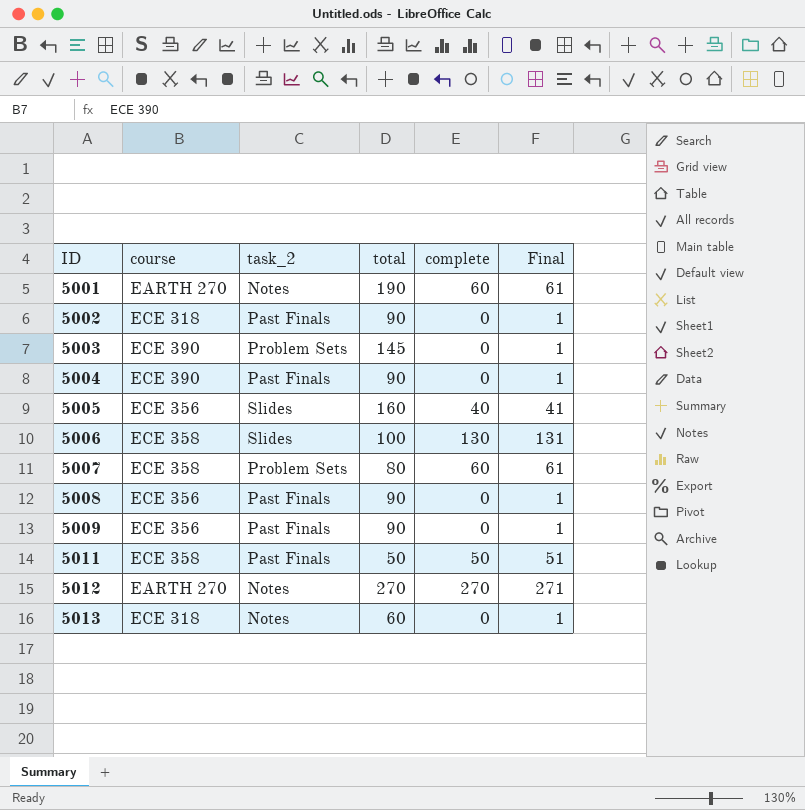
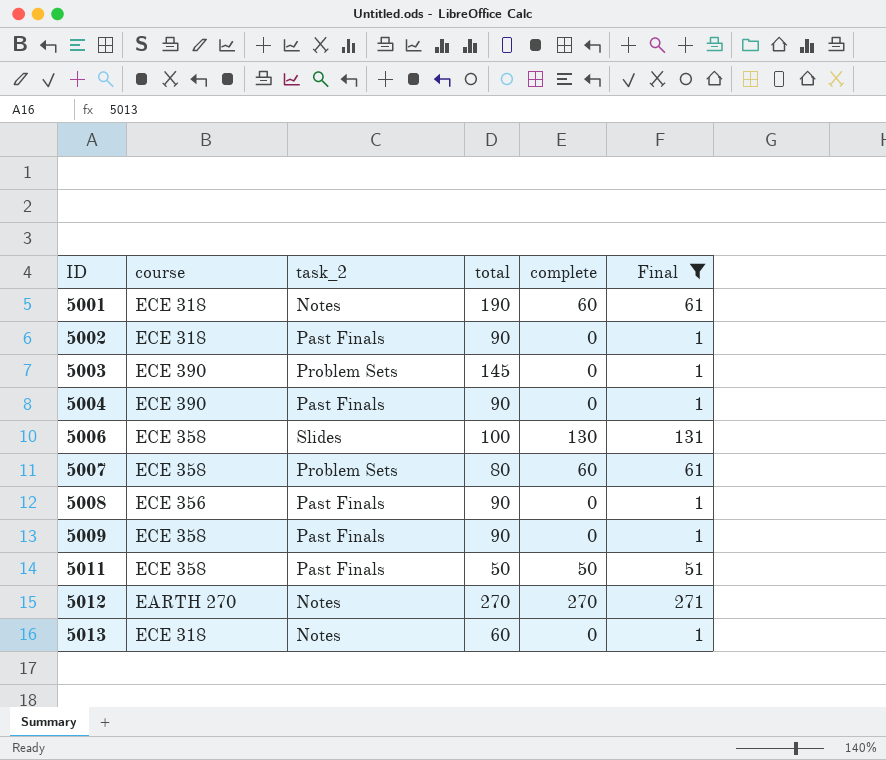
filter: none -> Final != 41
5001 | course: EARTH 270 -> ECE 318
5009 | course: ECE 356 -> ECE 358

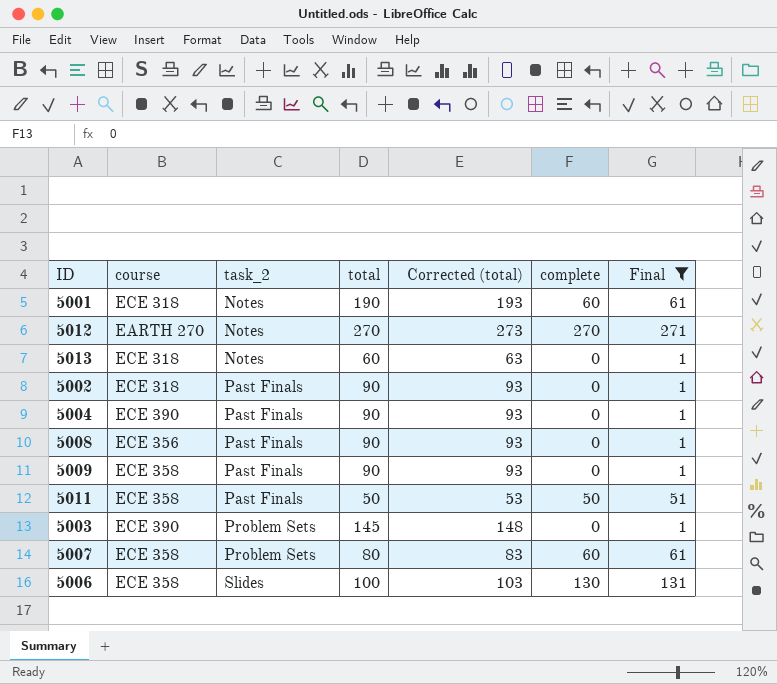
row order: ID ascending -> task_2 ascending
column Corrected (total) | formula: none -> [total] + 3

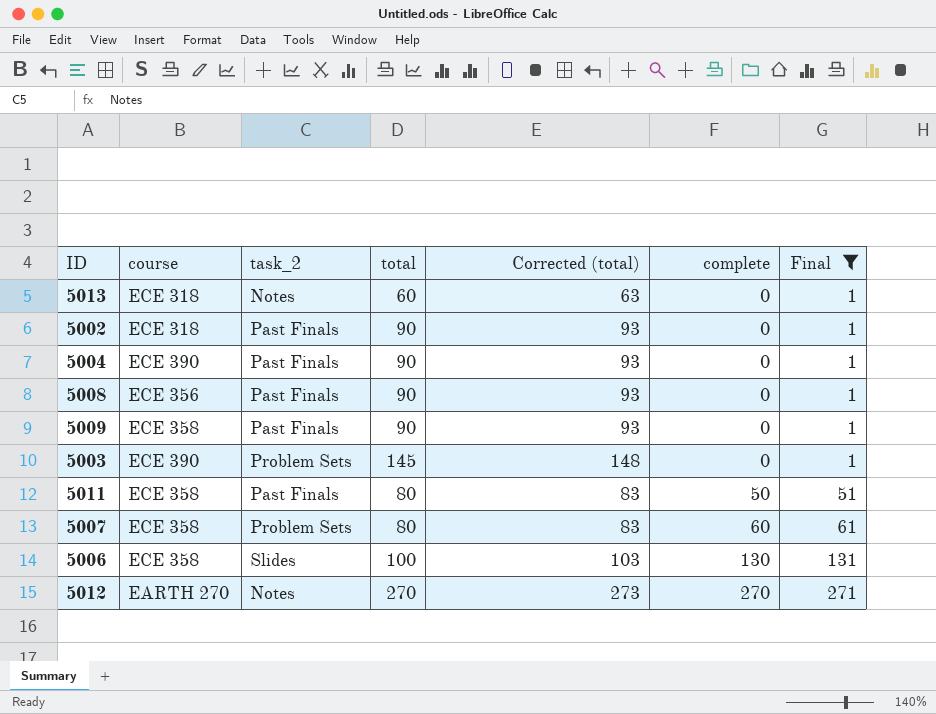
row order: task_2 ascending -> complete ascending
row 5001: ECE 318 | Notes | 190 | 193 | 60 | 61 -> none
5011 | total: 50 -> 80
5011 | Corrected (total): 53 -> 83

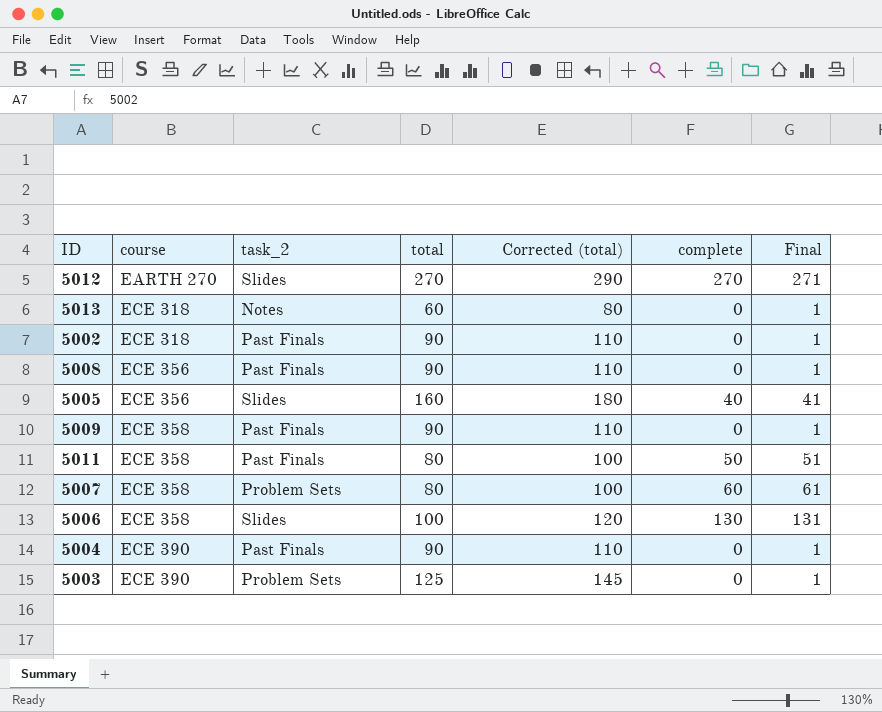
filter: Final != 41 -> none
row order: complete ascending -> course ascending
column Corrected (total) | formula: [total] + 3 -> [total] + 20
5012 | task_2: Notes -> Slides
5003 | total: 145 -> 125

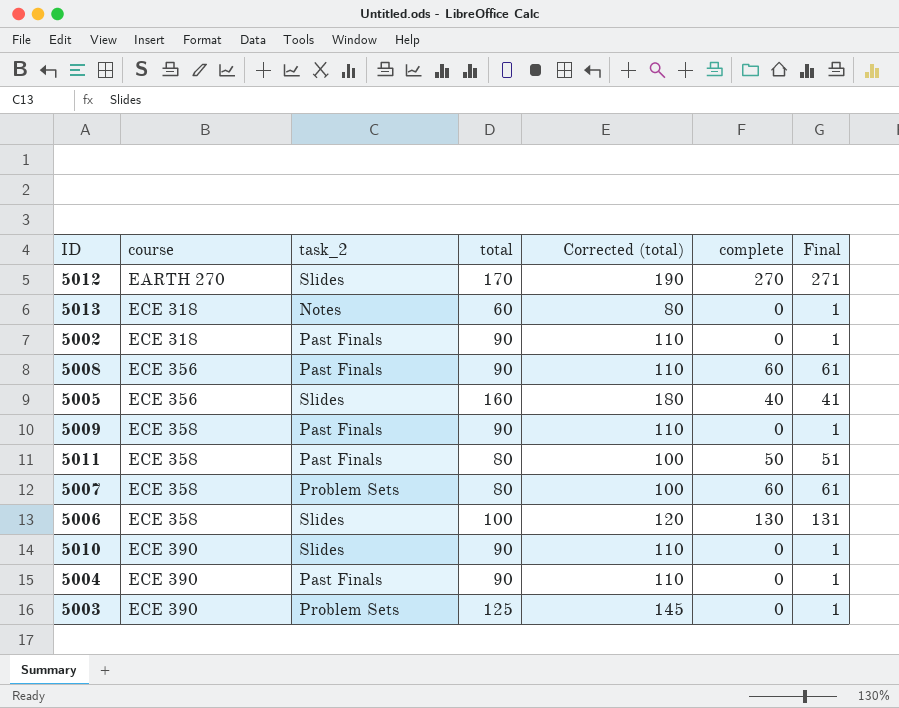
5012 | total: 270 -> 170
5012 | Corrected (total): 290 -> 190
5008 | complete: 0 -> 60
5008 | Final: 1 -> 61
row 5010: none -> ECE 390 | Slides | 90 | 110 | 0 | 1

